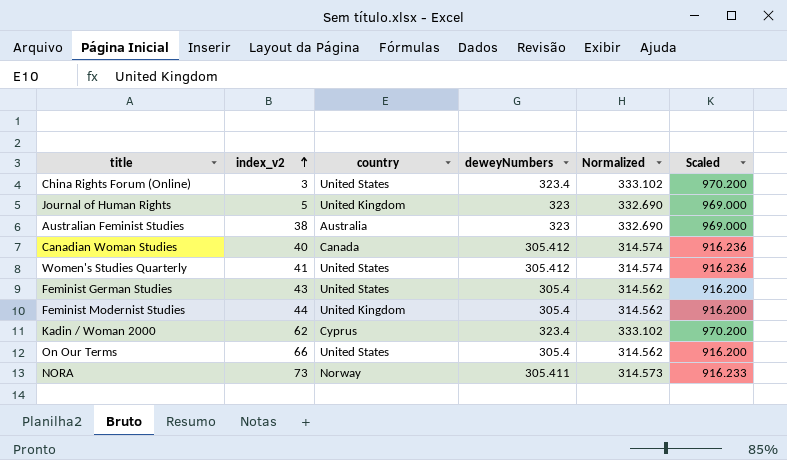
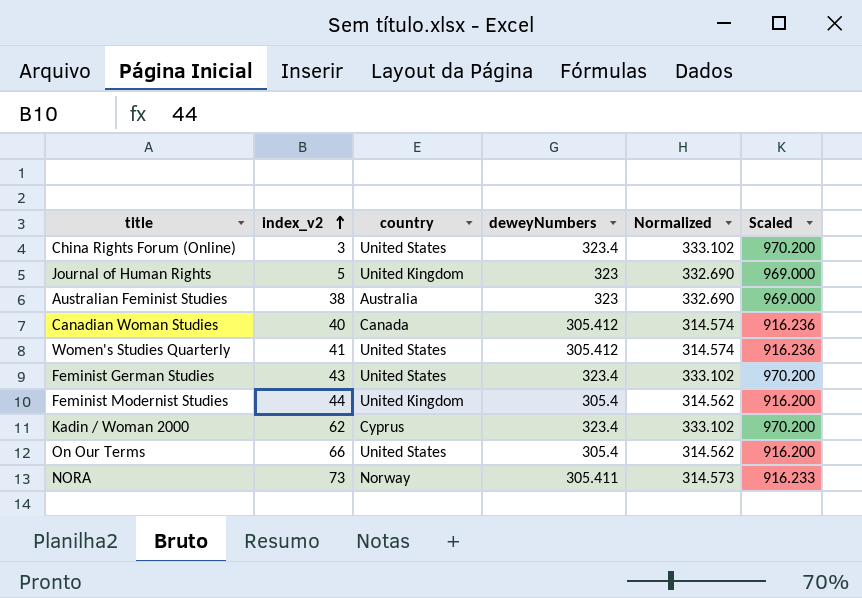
Feminist German Studies | deweyNumbers: 305.4 -> 323.4
Feminist German Studies | Normalized: 314.562 -> 333.102
Feminist German Studies | Scaled: 916.200 -> 970.200

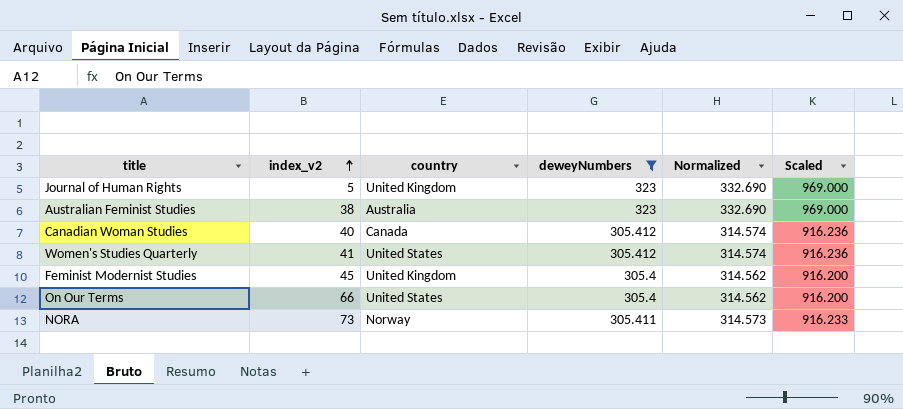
filter: none -> deweyNumbers != 323.4
Feminist Modernist Studies | index_v2: 44 -> 45

